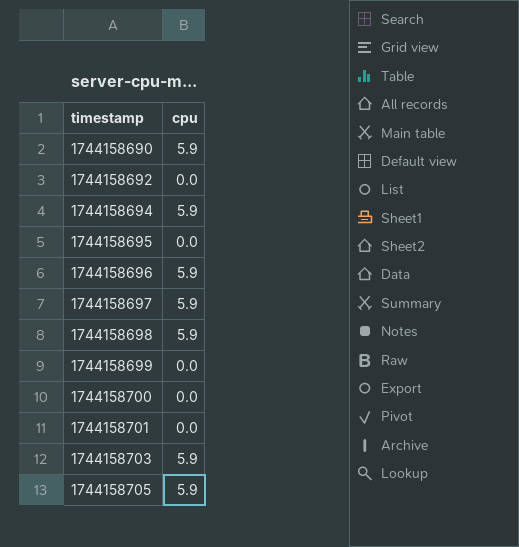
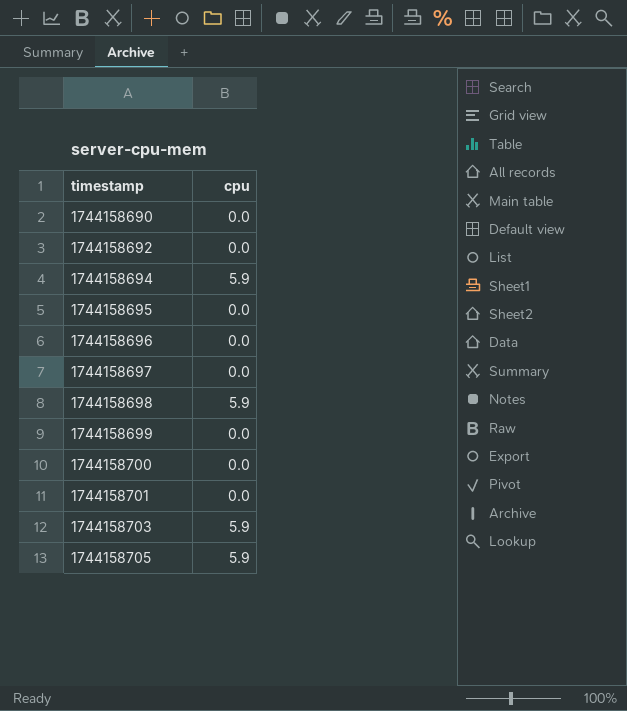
1744158690 | cpu: 5.9 -> 0.0
1744158696 | cpu: 5.9 -> 0.0
1744158697 | cpu: 5.9 -> 0.0

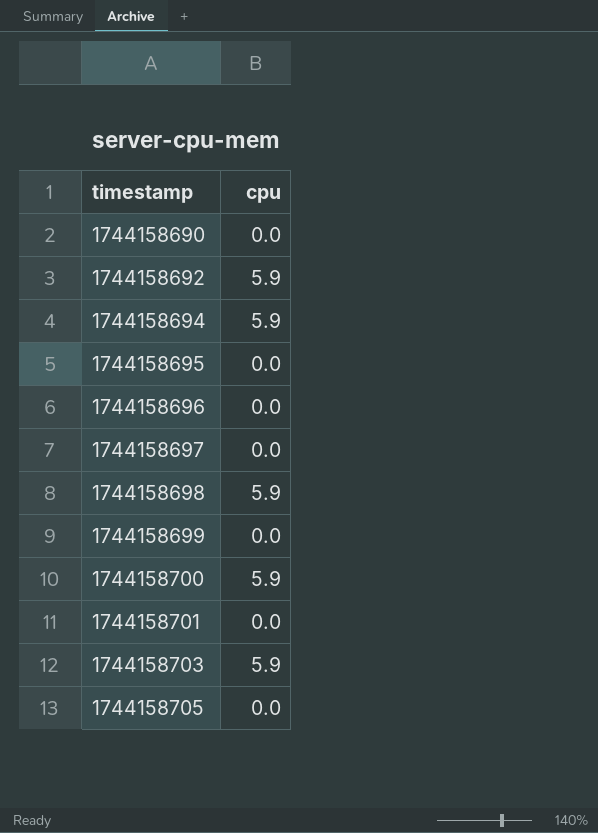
1744158692 | cpu: 0.0 -> 5.9
1744158700 | cpu: 0.0 -> 5.9
1744158705 | cpu: 5.9 -> 0.0

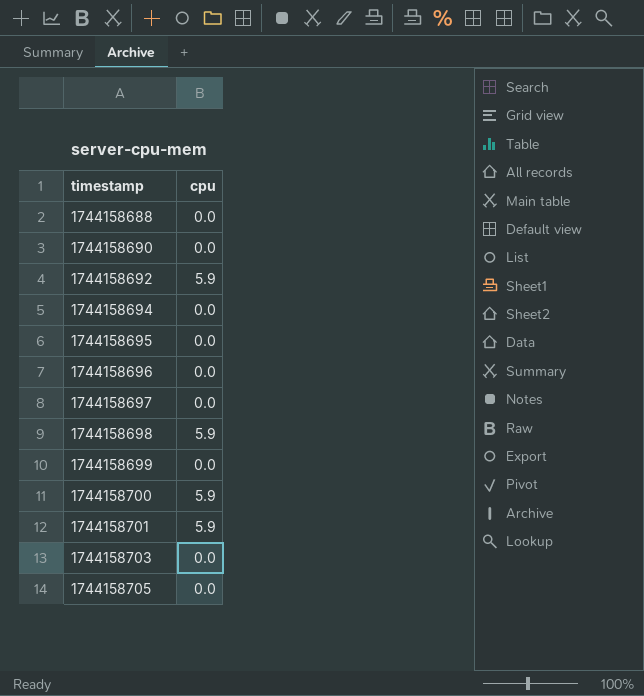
row 1744158688: none -> 0.0
1744158694 | cpu: 5.9 -> 0.0
1744158701 | cpu: 0.0 -> 5.9
1744158703 | cpu: 5.9 -> 0.0

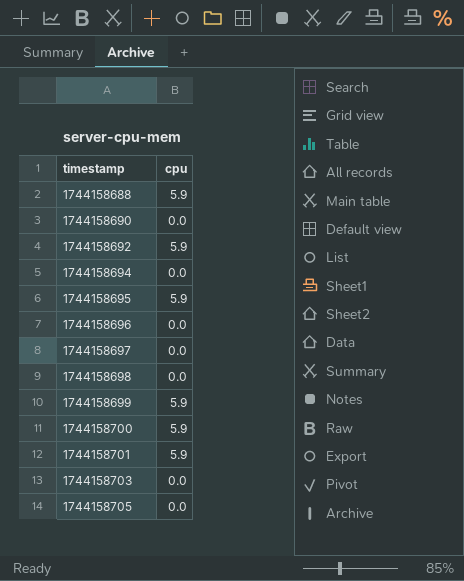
1744158688 | cpu: 0.0 -> 5.9
1744158695 | cpu: 0.0 -> 5.9
1744158698 | cpu: 5.9 -> 0.0
1744158699 | cpu: 0.0 -> 5.9

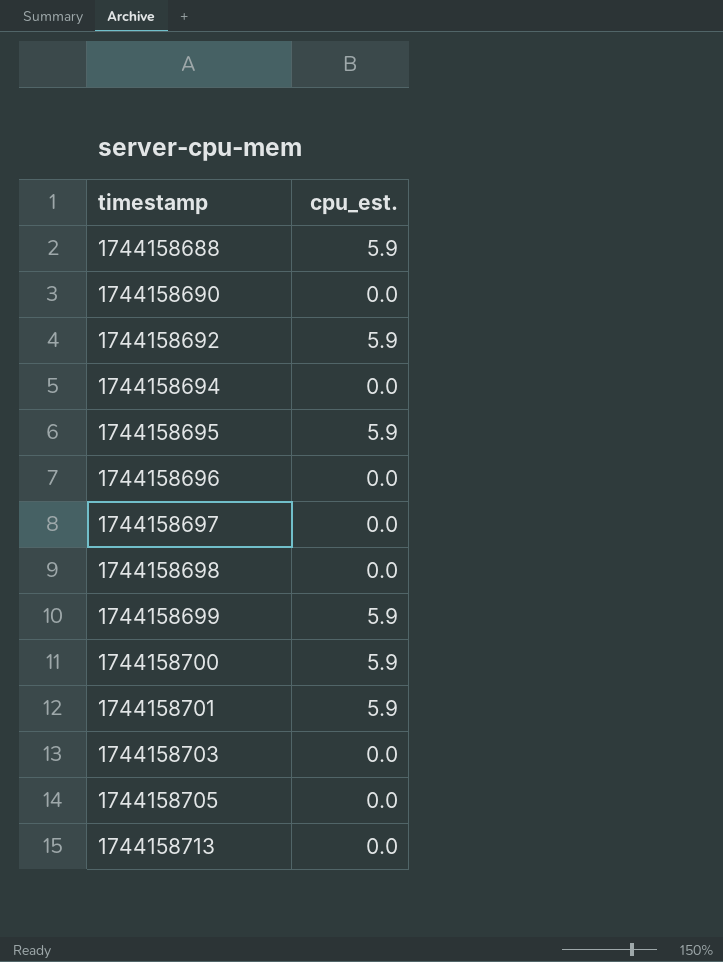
column name: cpu -> cpu_est.
row 1744158713: none -> 0.0

